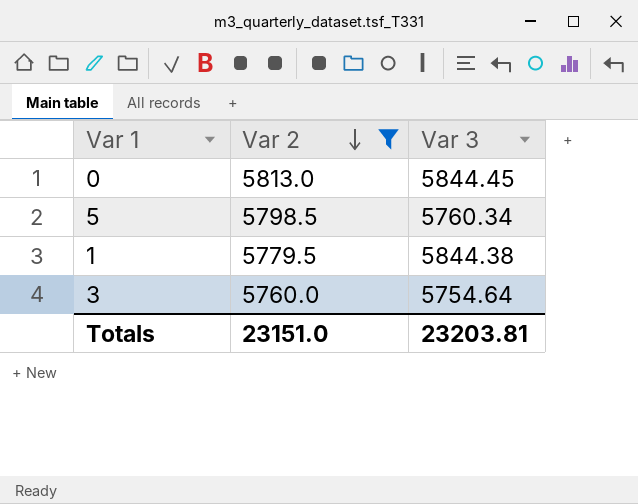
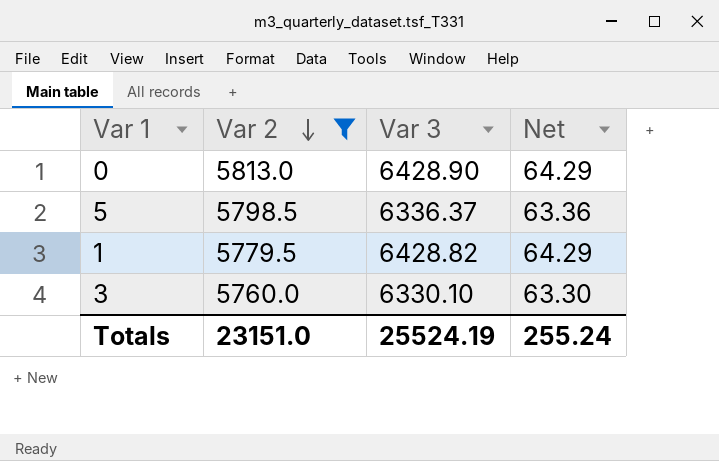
column Net | formula: none -> [Var 3] * 0.01
0 | Var 3: 5844.45 -> 6428.90
5 | Var 3: 5760.34 -> 6336.37
1 | Var 3: 5844.38 -> 6428.82
3 | Var 3: 5754.64 -> 6330.10
Totals | Var 3: 23203.81 -> 25524.19

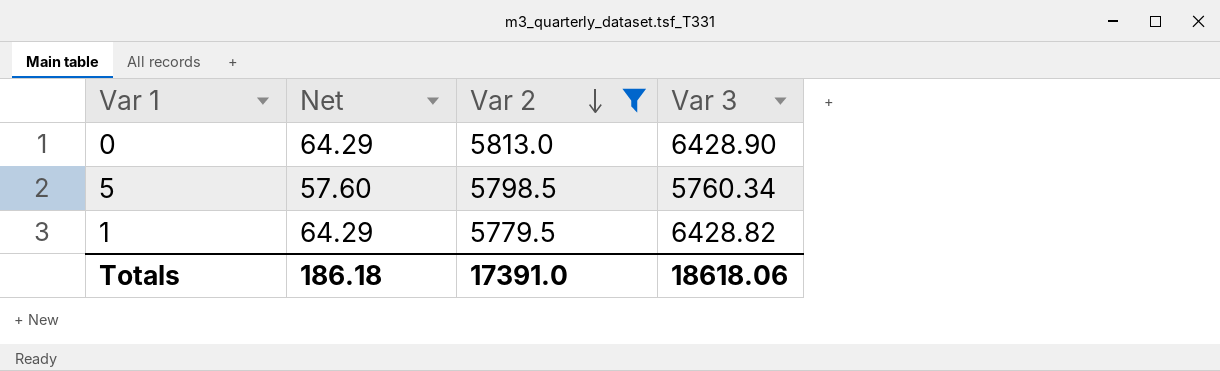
column Net | position: 4 -> 2
row 3: 5760.0 | 6330.10 | 63.30 -> none
5 | Net: 63.36 -> 57.60
5 | Var 3: 6336.37 -> 5760.34
Totals | Net: 255.24 -> 186.18
Totals | Var 2: 23151.0 -> 17391.0
Totals | Var 3: 25524.19 -> 18618.06

